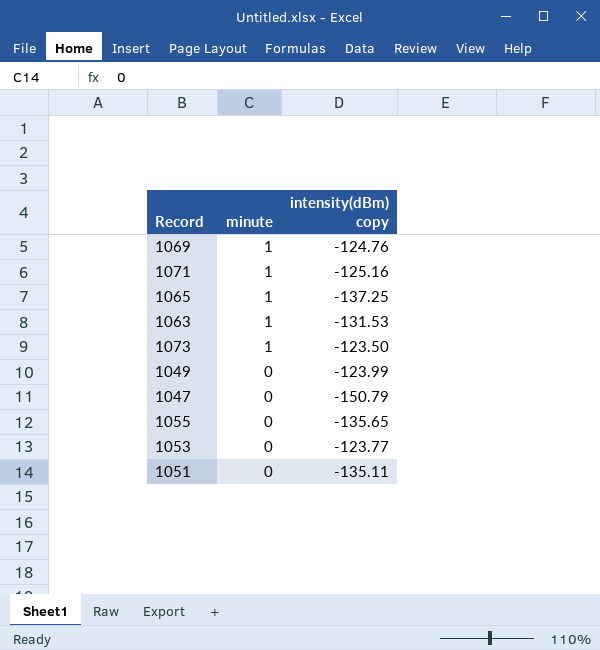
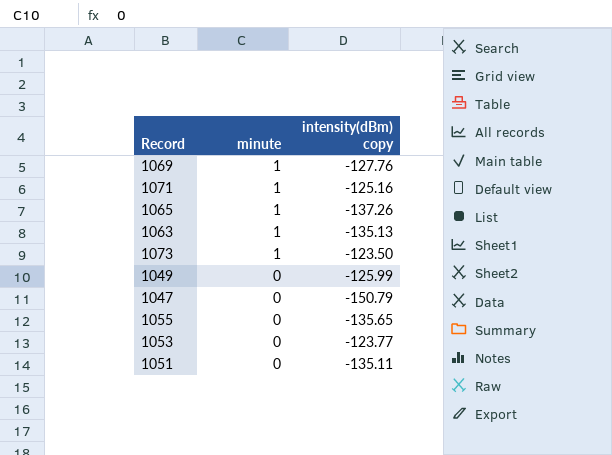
1069 | intensity(dBm) copy: -124.76 -> -127.76
1065 | intensity(dBm) copy: -137.25 -> -137.26
1063 | intensity(dBm) copy: -131.53 -> -135.13
1049 | intensity(dBm) copy: -123.99 -> -125.99

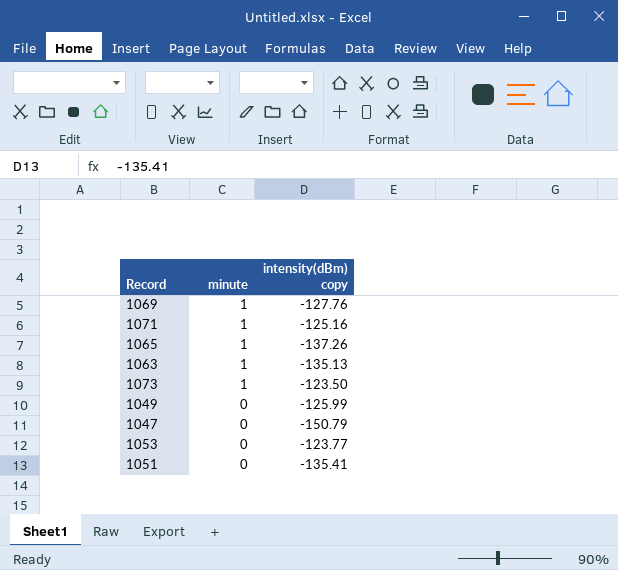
row 1055: 0 | -135.65 -> none
1051 | intensity(dBm) copy: -135.11 -> -135.41

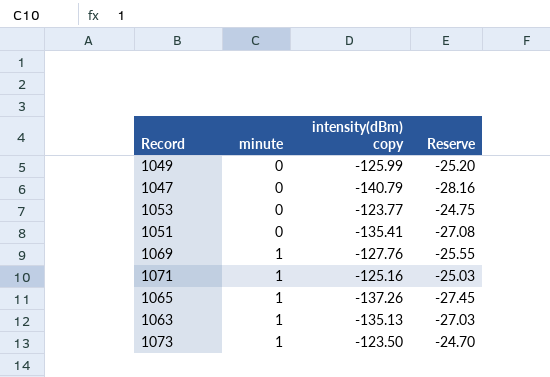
row order: minute descending -> minute ascending
column Reserve | formula: none -> [intensity(dBm) copy] * 0.2
1047 | intensity(dBm) copy: -150.79 -> -140.79

